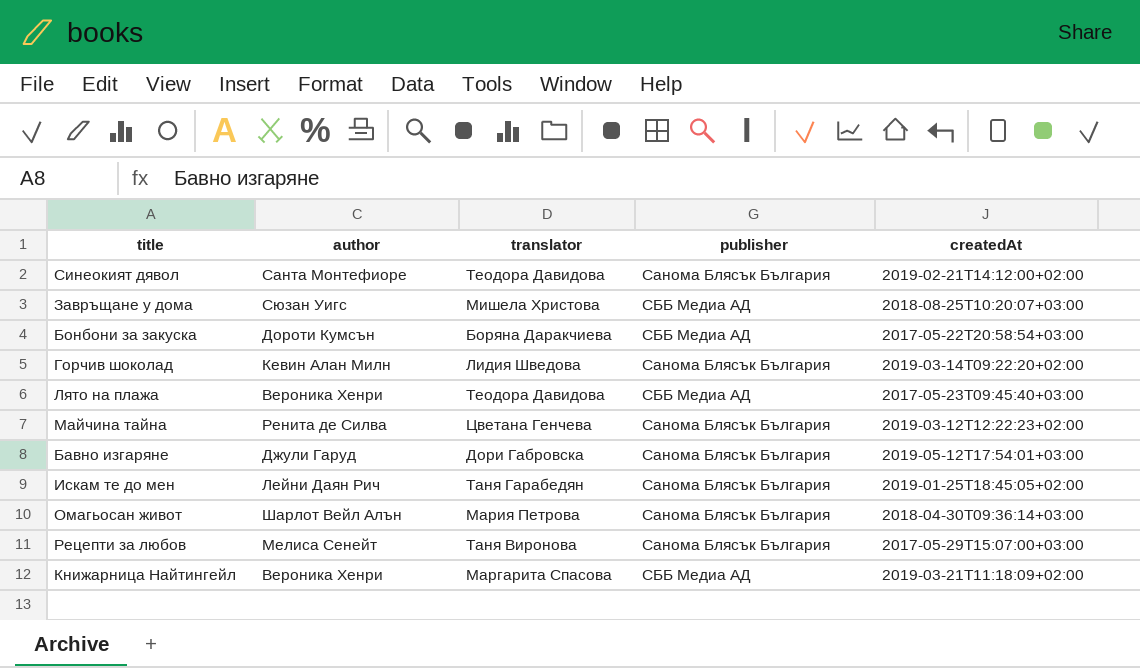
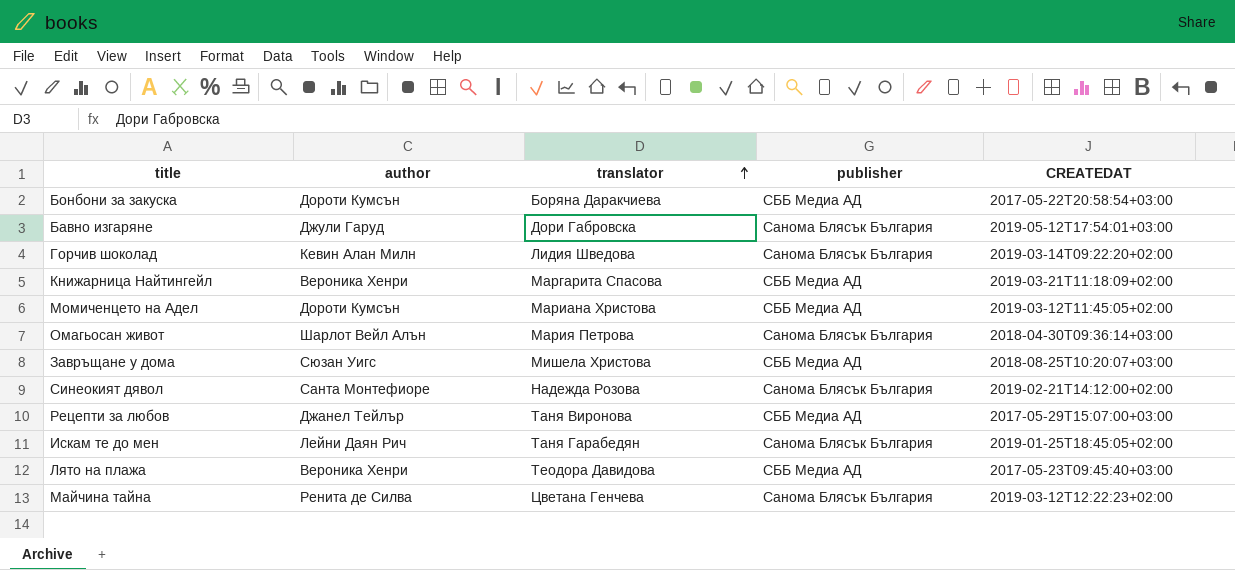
row order: none -> translator ascending
column name: createdAt -> CREATEDAT
row Момиченцето на Адел: none -> Дороти Кумсън | Мариана Христова | СББ Медиа АД | 2019-03-12T11:45:05+02:00
Синеокият дявол | translator: Теодора Давидова -> Надежда Розова
Рецепти за любов | author: Мелиса Сенейт -> Джанел Тейлър
Рецепти за любов | publisher: Санома Блясък България -> СББ Медиа АД

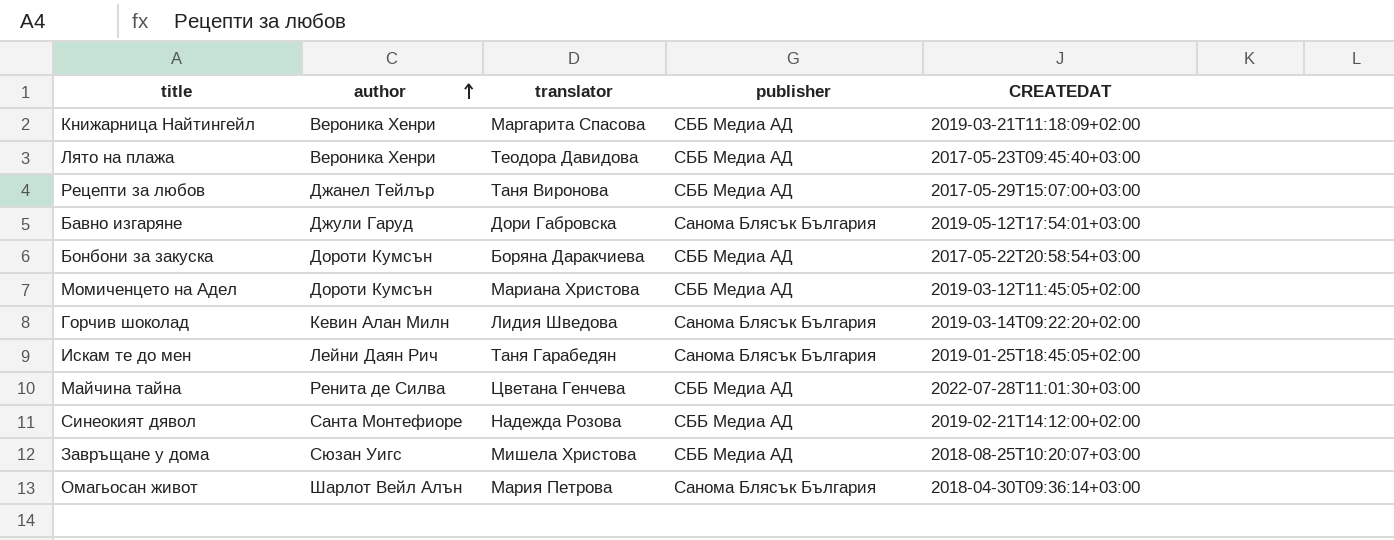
row order: translator ascending -> author ascending
Майчина тайна | publisher: Санома Блясък България -> СББ Медиа АД
Майчина тайна | CREATEDAT: 2019-03-12T12:22:23+02:00 -> 2022-07-28T11:01:30+03:00
Синеокият дявол | publisher: Санома Блясък България -> СББ Медиа АД

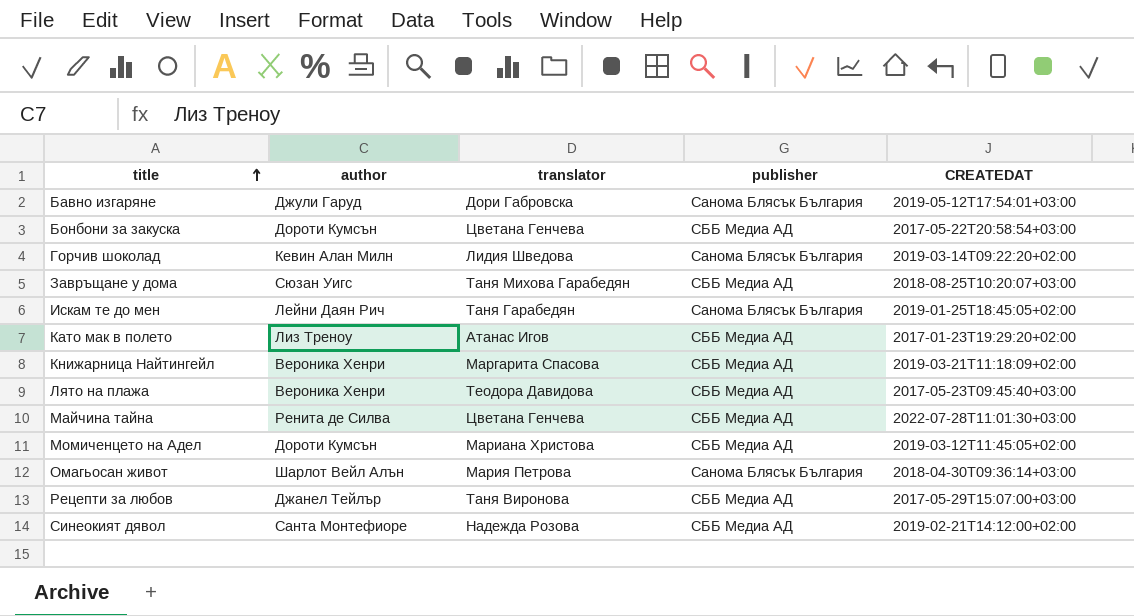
row order: author ascending -> title ascending
Бонбони за закуска | translator: Боряна Даракчиева -> Цветана Генчева
Завръщане у дома | translator: Мишела Христова -> Таня Михова Гарабедян
row Като мак в полето: none -> Лиз Треноу | Атанас Игов | СББ Медиа АД | 2017-01-23T19:29:20+02:00

